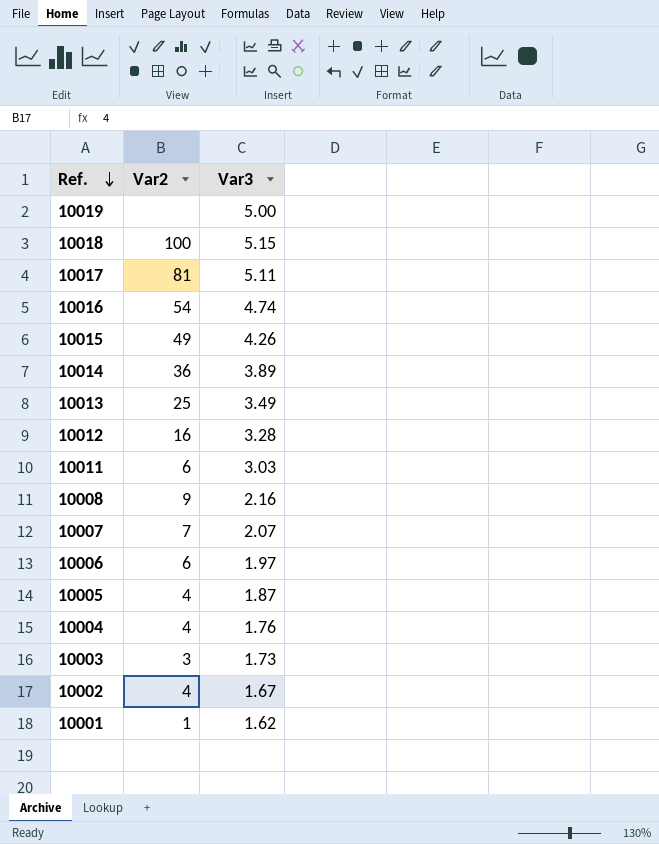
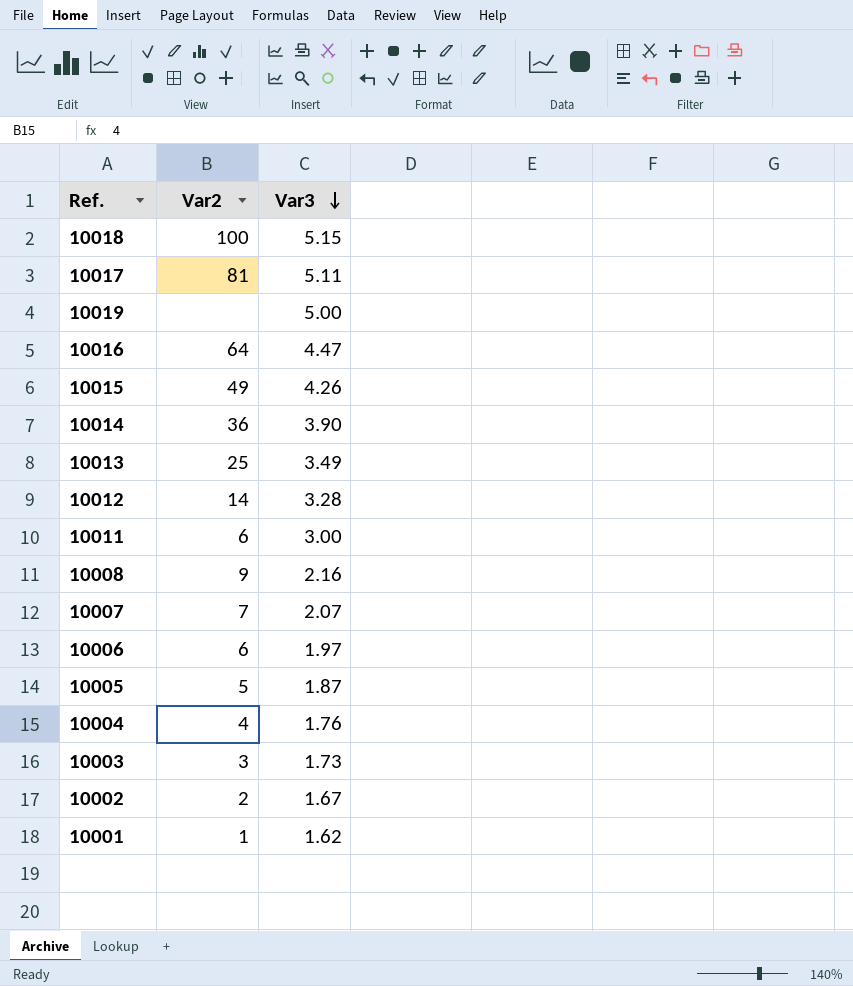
row order: Ref. descending -> Var3 descending
10016 | Var2: 54 -> 64
10016 | Var3: 4.74 -> 4.47
10014 | Var3: 3.89 -> 3.90
10012 | Var2: 16 -> 14
10011 | Var3: 3.03 -> 3.00
10005 | Var2: 4 -> 5
10002 | Var2: 4 -> 2

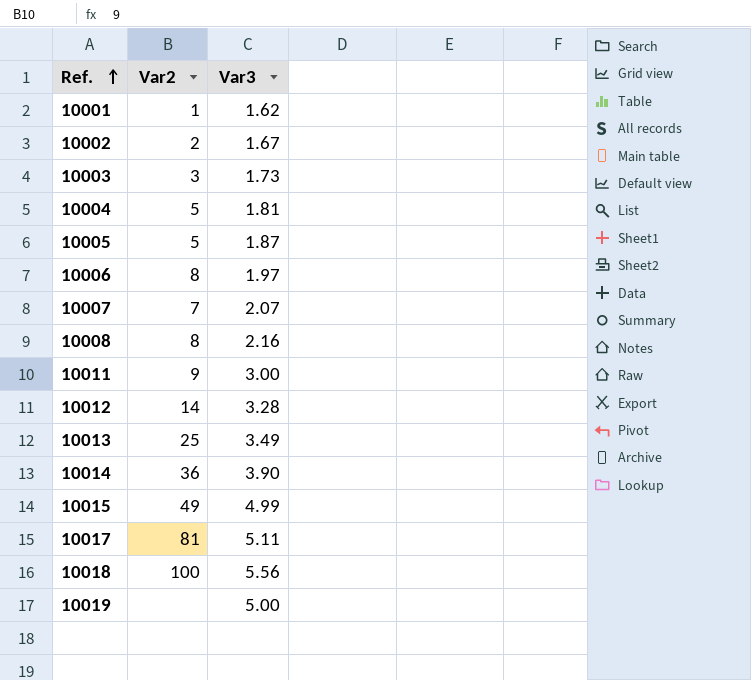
row order: Var3 descending -> Ref. ascending
row 10016: 64 | 4.47 -> none
10004 | Var2: 4 -> 5
10004 | Var3: 1.76 -> 1.81
10006 | Var2: 6 -> 8
10008 | Var2: 9 -> 8
10011 | Var2: 6 -> 9
10015 | Var3: 4.26 -> 4.99
10018 | Var3: 5.15 -> 5.56

